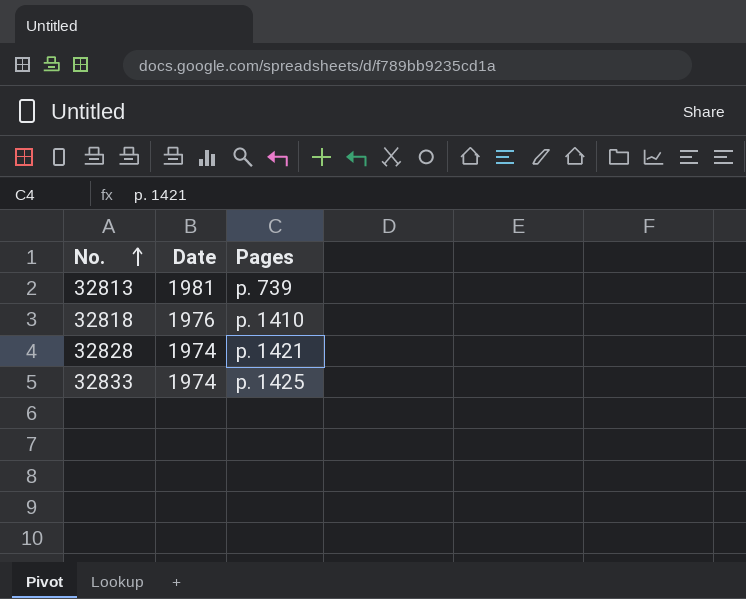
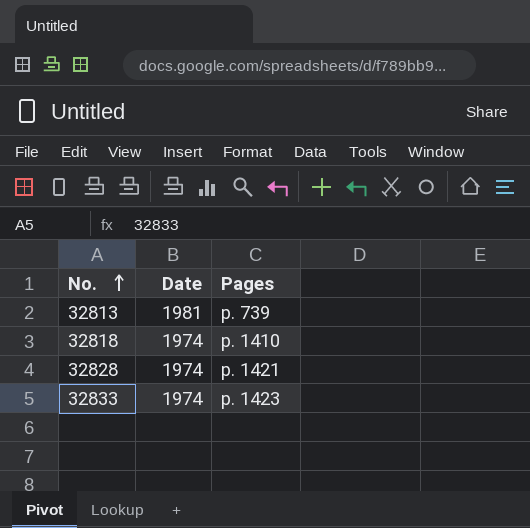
32818 | Date: 1976 -> 1974
32833 | Pages: p. 1425 -> p. 1423

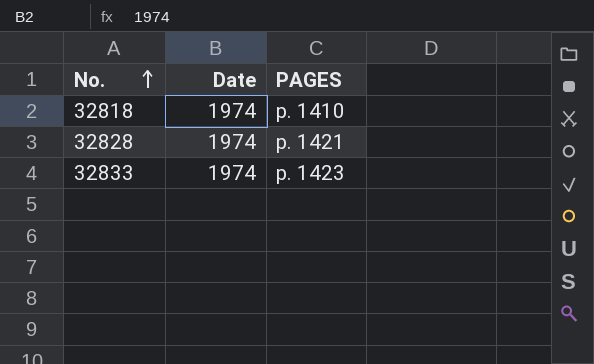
column name: Pages -> PAGES
row 32813: 1981 | p. 739 -> none

